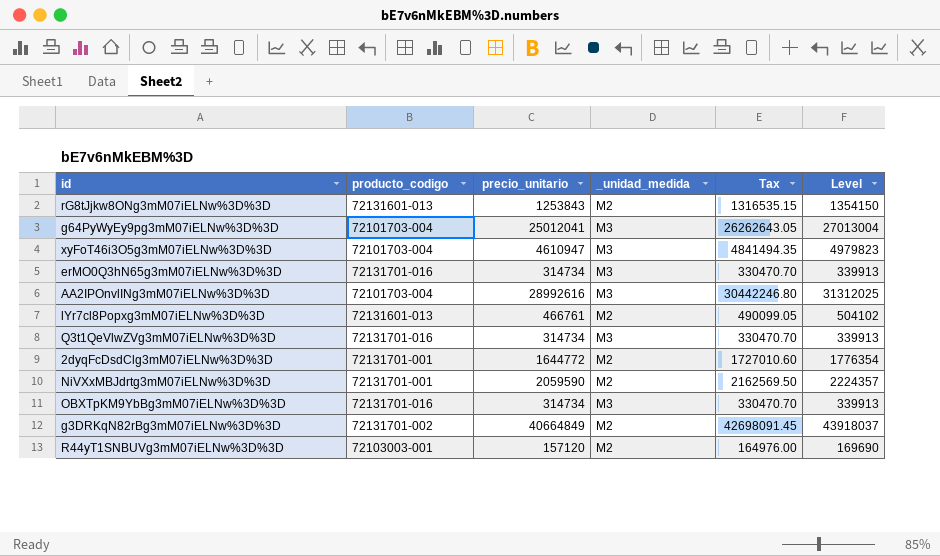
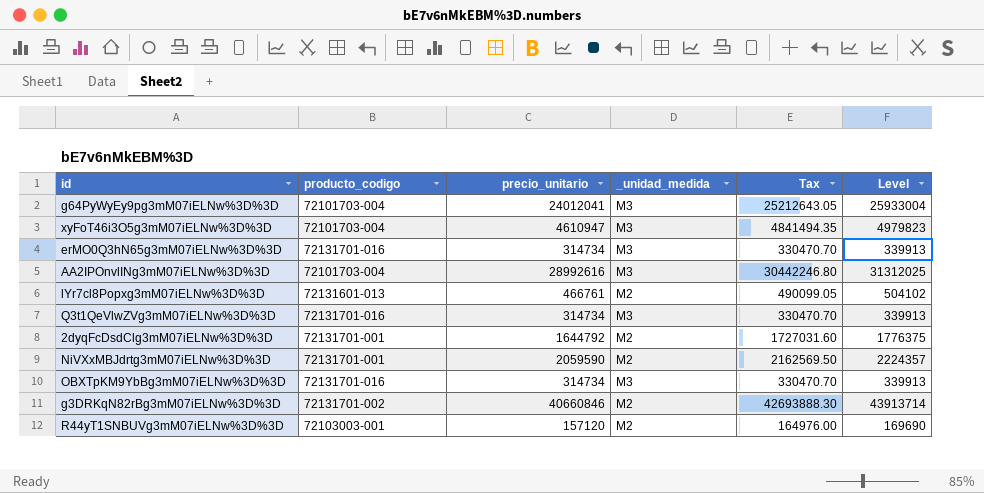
row rG8tJjkw8ONg3mM07iELNw%3D%3D: 72131601-013 | 1253843 | M2 | 1316535.15 | 1354150 -> none
g64PyWyEy9pg3mM07iELNw%3D%3D | precio_unitario: 25012041 -> 24012041
g64PyWyEy9pg3mM07iELNw%3D%3D | Tax: 26262643.05 -> 25212643.05
g64PyWyEy9pg3mM07iELNw%3D%3D | Level: 27013004 -> 25933004
2dyqFcDsdClg3mM07iELNw%3D%3D | precio_unitario: 1644772 -> 1644792
2dyqFcDsdClg3mM07iELNw%3D%3D | Tax: 1727010.60 -> 1727031.60
2dyqFcDsdClg3mM07iELNw%3D%3D | Level: 1776354 -> 1776375
g3DRKqN82rBg3mM07iELNw%3D%3D | precio_unitario: 40664849 -> 40660846
g3DRKqN82rBg3mM07iELNw%3D%3D | Tax: 42698091.45 -> 42693888.30
g3DRKqN82rBg3mM07iELNw%3D%3D | Level: 43918037 -> 43913714

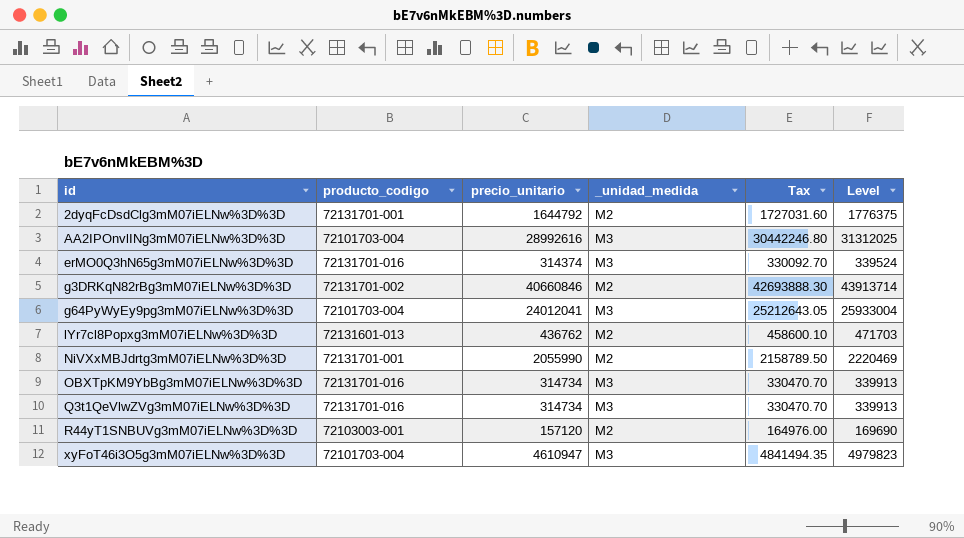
row order: none -> id ascending
erMO0Q3hN65g3mM07iELNw%3D%3D | precio_unitario: 314734 -> 314374
erMO0Q3hN65g3mM07iELNw%3D%3D | Tax: 330470.70 -> 330092.70
erMO0Q3hN65g3mM07iELNw%3D%3D | Level: 339913 -> 339524
lYr7cl8Popxg3mM07iELNw%3D%3D | precio_unitario: 466761 -> 436762
lYr7cl8Popxg3mM07iELNw%3D%3D | Tax: 490099.05 -> 458600.10
lYr7cl8Popxg3mM07iELNw%3D%3D | Level: 504102 -> 471703
NiVXxMBJdrtg3mM07iELNw%3D%3D | precio_unitario: 2059590 -> 2055990
NiVXxMBJdrtg3mM07iELNw%3D%3D | Tax: 2162569.50 -> 2158789.50
NiVXxMBJdrtg3mM07iELNw%3D%3D | Level: 2224357 -> 2220469

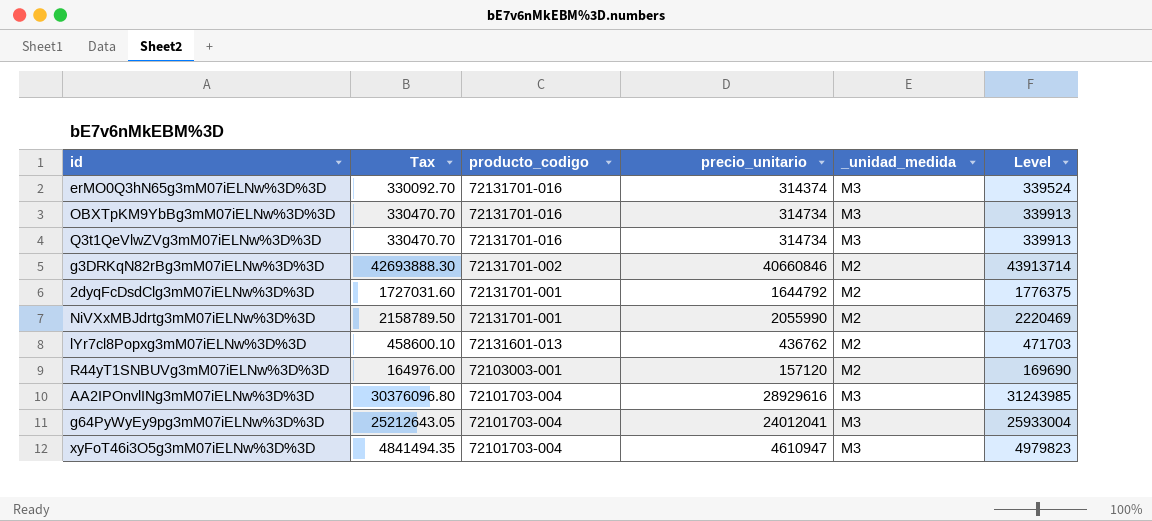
row order: id ascending -> producto_codigo descending
column Tax | position: 5 -> 2
AA2IPOnvlINg3mM07iELNw%3D%3D | Tax: 30442246.80 -> 30376096.80
AA2IPOnvlINg3mM07iELNw%3D%3D | precio_unitario: 28992616 -> 28929616
AA2IPOnvlINg3mM07iELNw%3D%3D | Level: 31312025 -> 31243985

